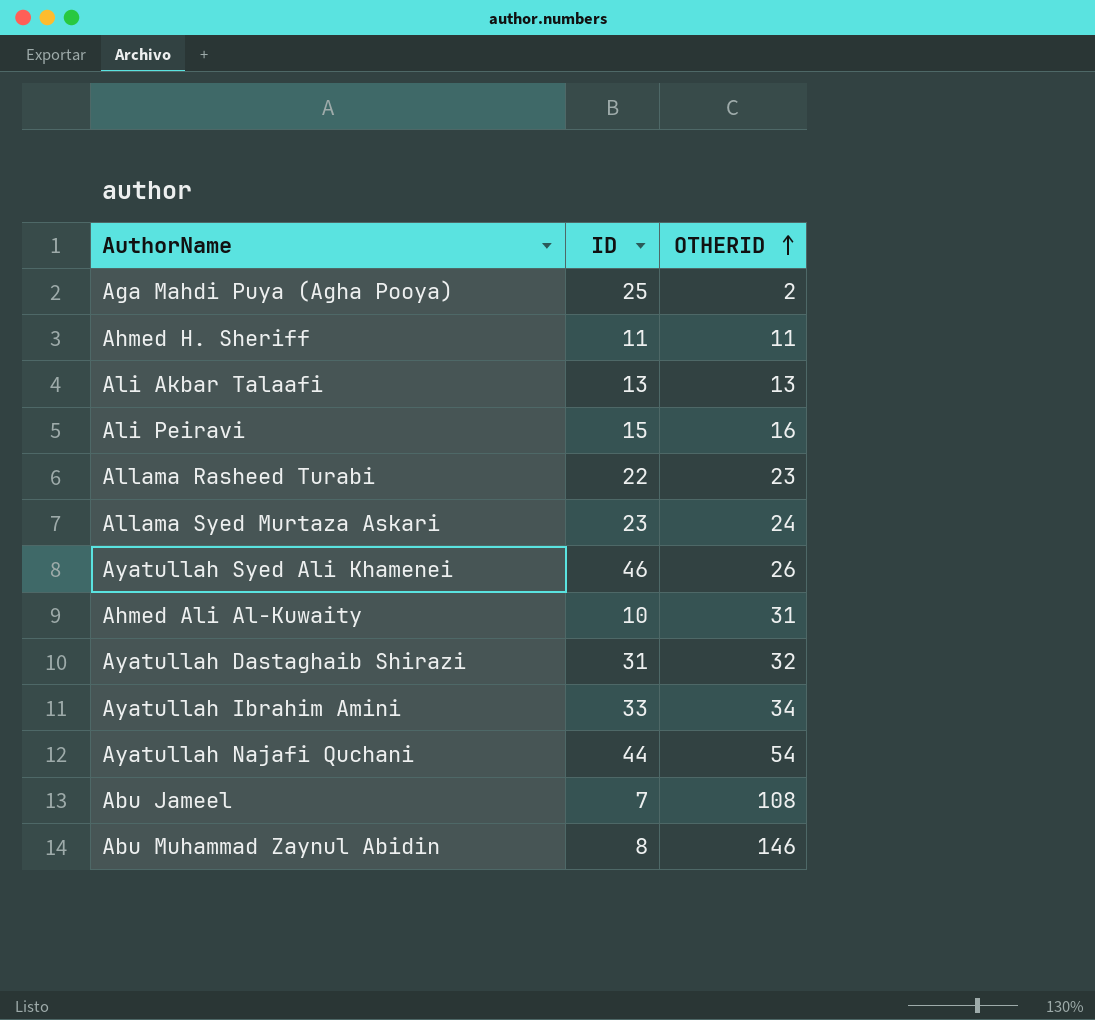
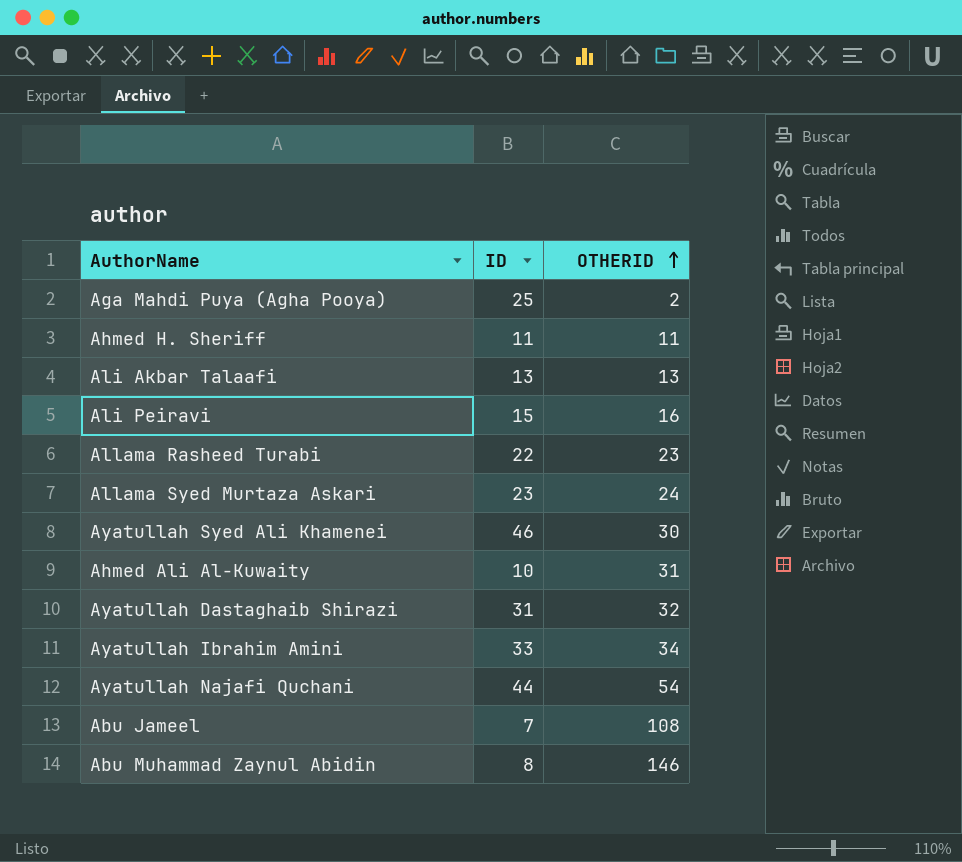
Ayatullah Syed Ali Khamenei | OTHERID: 26 -> 30

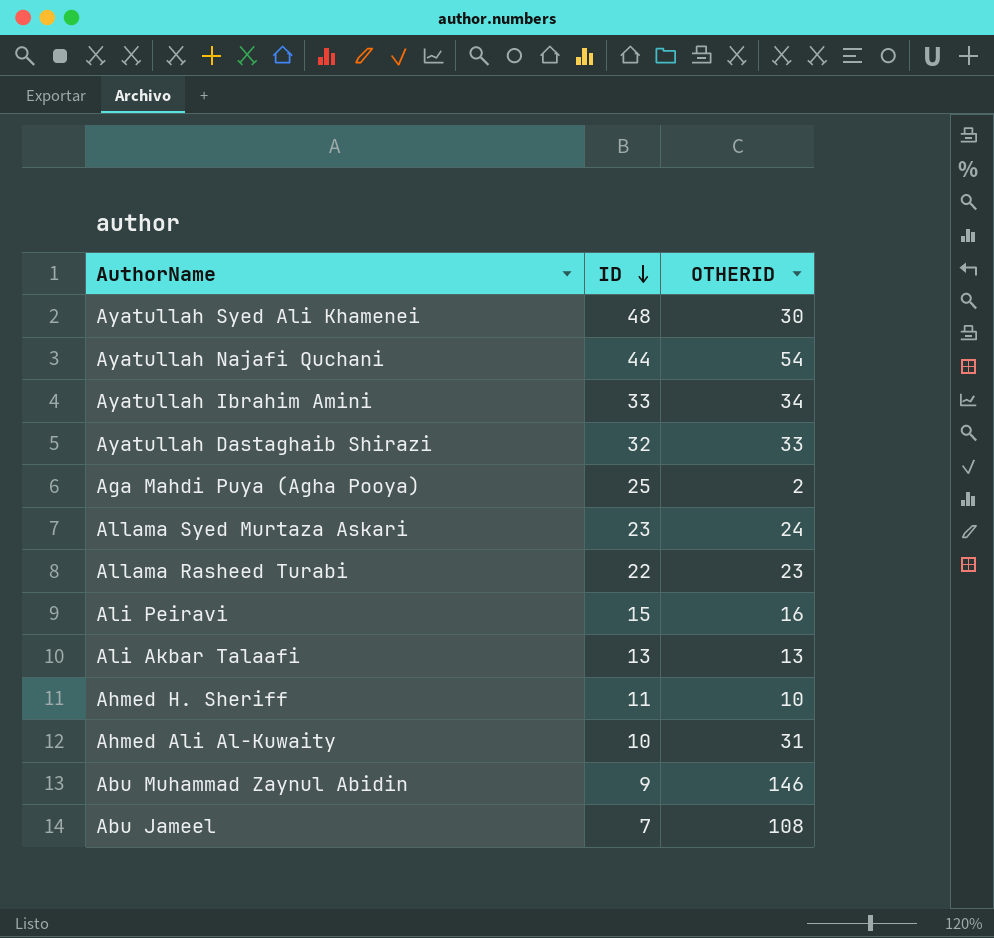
row order: OTHERID ascending -> ID descending
Ayatullah Syed Ali Khamenei | ID: 46 -> 48
Ayatullah Dastaghaib Shirazi | ID: 31 -> 32
Ayatullah Dastaghaib Shirazi | OTHERID: 32 -> 33
Ahmed H. Sheriff | OTHERID: 11 -> 10
Abu Muhammad Zaynul Abidin | ID: 8 -> 9

